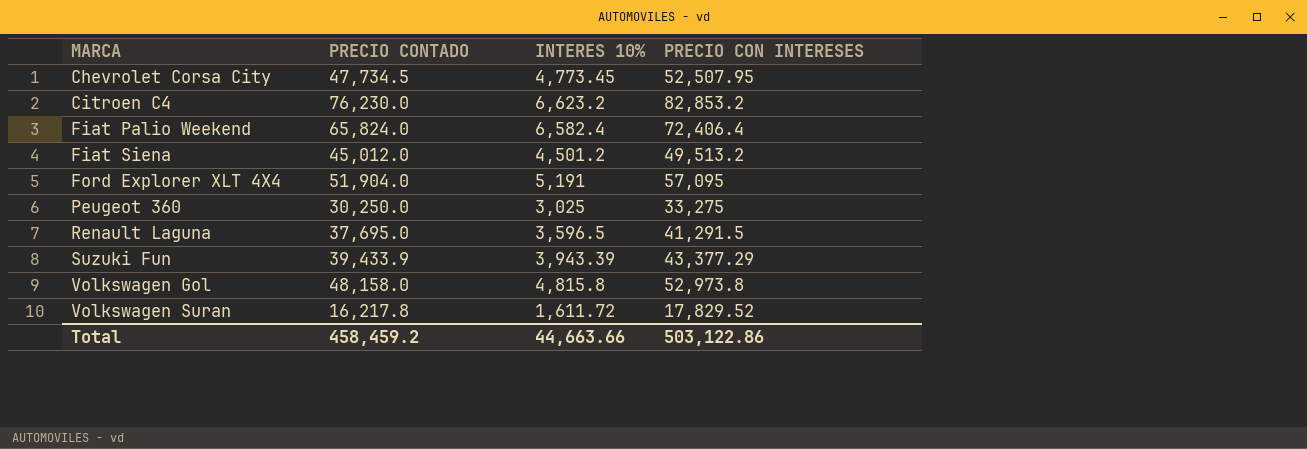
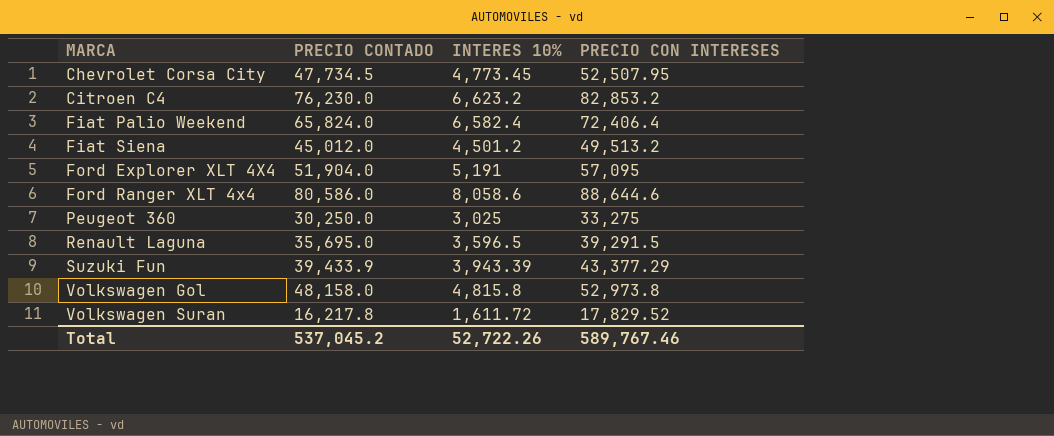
row Ford Ranger XLT 4x4: none -> 80,586.0 | 8,058.6 | 88,644.6
Renault Laguna | PRECIO CONTADO: 37,695.0 -> 35,695.0
Renault Laguna | PRECIO CON INTERESES: 41,291.5 -> 39,291.5
Total | PRECIO CONTADO: 458,459.2 -> 537,045.2
Total | INTERES 10%: 44,663.66 -> 52,722.26
Total | PRECIO CON INTERESES: 503,122.86 -> 589,767.46

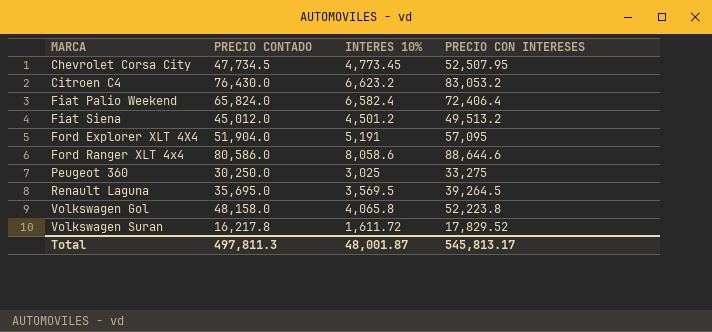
row Suzuki Fun: 39,433.9 | 3,943.39 | 43,377.29 -> none
Citroen C4 | PRECIO CONTADO: 76,230.0 -> 76,430.0
Citroen C4 | PRECIO CON INTERESES: 82,853.2 -> 83,053.2
Renault Laguna | INTERES 10%: 3,596.5 -> 3,569.5
Renault Laguna | PRECIO CON INTERESES: 39,291.5 -> 39,264.5
Volkswagen Gol | INTERES 10%: 4,815.8 -> 4,065.8
Volkswagen Gol | PRECIO CON INTERESES: 52,973.8 -> 52,223.8
Total | PRECIO CONTADO: 537,045.2 -> 497,811.3
Total | INTERES 10%: 52,722.26 -> 48,001.87
Total | PRECIO CON INTERESES: 589,767.46 -> 545,813.17

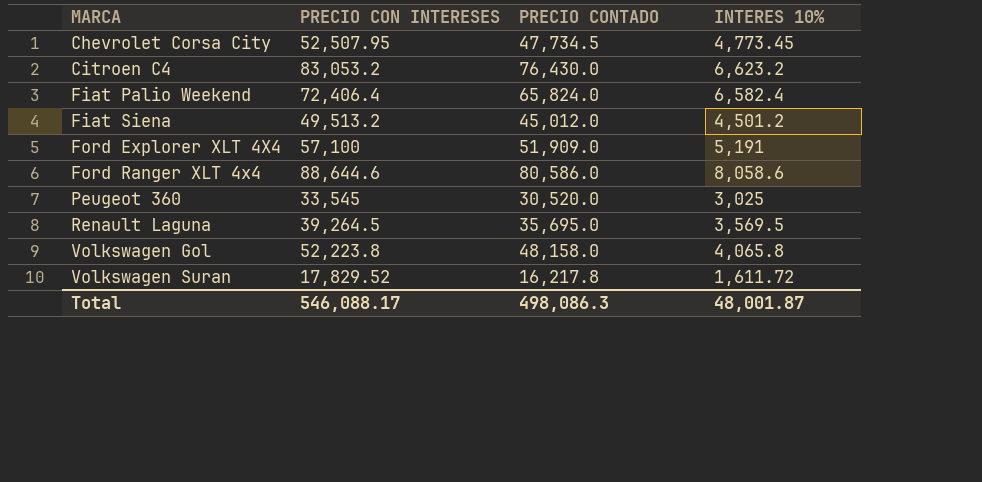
column PRECIO CON INTERESES | position: 4 -> 2
Ford Explorer XLT 4X4 | PRECIO CON INTERESES: 57,095 -> 57,100
Ford Explorer XLT 4X4 | PRECIO CONTADO: 51,904.0 -> 51,909.0
Peugeot 360 | PRECIO CON INTERESES: 33,275 -> 33,545
Peugeot 360 | PRECIO CONTADO: 30,250.0 -> 30,520.0
Total | PRECIO CON INTERESES: 545,813.17 -> 546,088.17
Total | PRECIO CONTADO: 497,811.3 -> 498,086.3

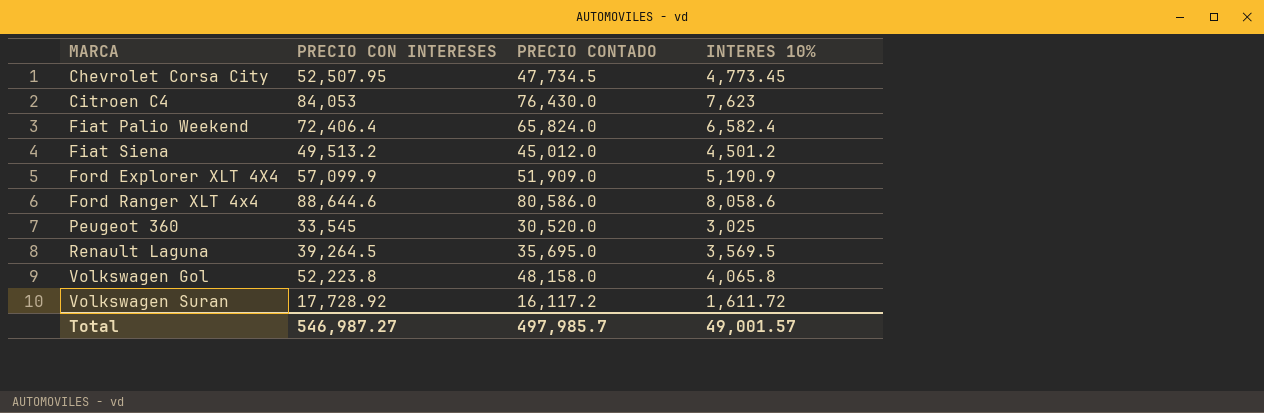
Citroen C4 | PRECIO CON INTERESES: 83,053.2 -> 84,053
Citroen C4 | INTERES 10%: 6,623.2 -> 7,623
Ford Explorer XLT 4X4 | PRECIO CON INTERESES: 57,100 -> 57,099.9
Ford Explorer XLT 4X4 | INTERES 10%: 5,191 -> 5,190.9
Volkswagen Suran | PRECIO CON INTERESES: 17,829.52 -> 17,728.92
Volkswagen Suran | PRECIO CONTADO: 16,217.8 -> 16,117.2
Total | PRECIO CON INTERESES: 546,088.17 -> 546,987.27
Total | PRECIO CONTADO: 498,086.3 -> 497,985.7
Total | INTERES 10%: 48,001.87 -> 49,001.57

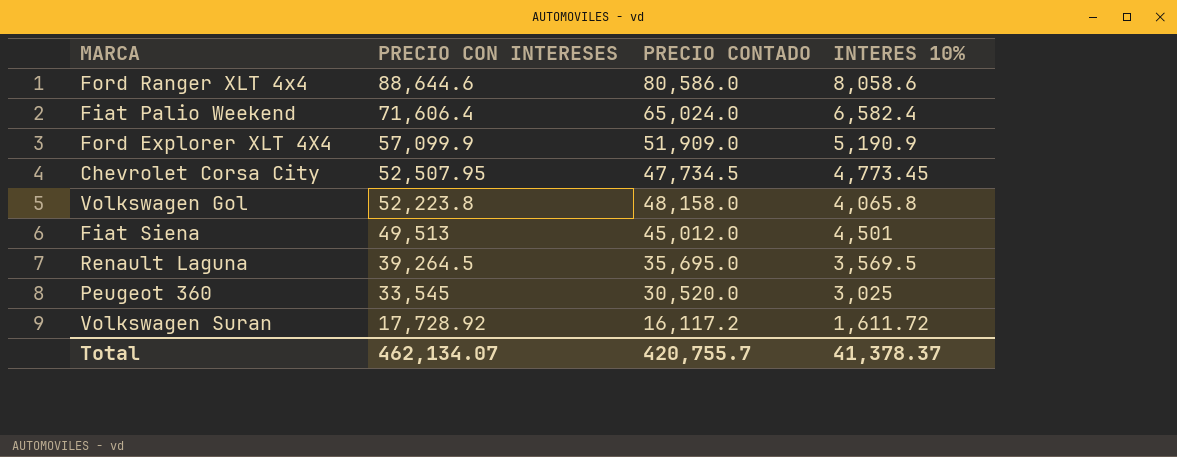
row order: MARCA ascending -> PRECIO CON INTERESES descending
row Citroen C4: 84,053 | 76,430.0 | 7,623 -> none
Fiat Palio Weekend | PRECIO CON INTERESES: 72,406.4 -> 71,606.4
Fiat Palio Weekend | PRECIO CONTADO: 65,824.0 -> 65,024.0
Fiat Siena | PRECIO CON INTERESES: 49,513.2 -> 49,513
Fiat Siena | INTERES 10%: 4,501.2 -> 4,501
Total | PRECIO CON INTERESES: 546,987.27 -> 462,134.07
Total | PRECIO CONTADO: 497,985.7 -> 420,755.7
Total | INTERES 10%: 49,001.57 -> 41,378.37

